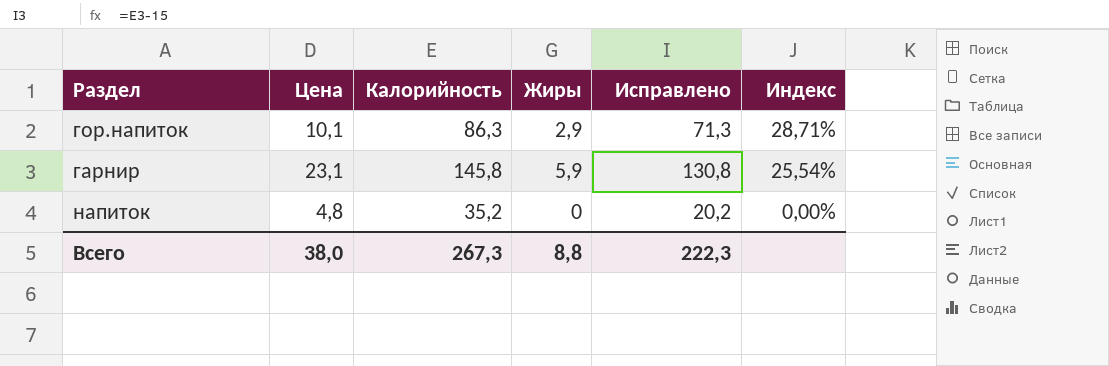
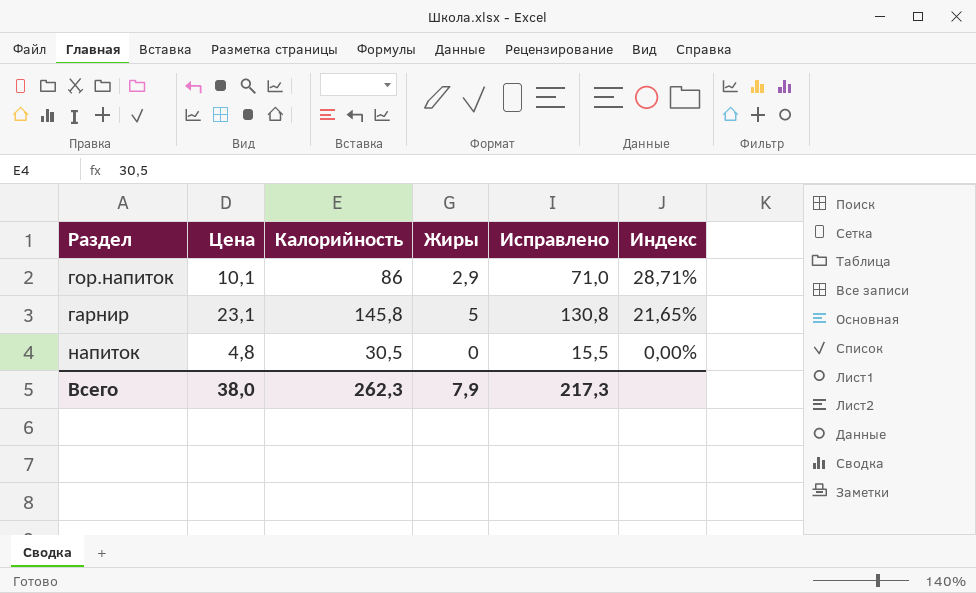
гор.напиток | Калорийность: 86,3 -> 86
гор.напиток | Исправлено: 71,3 -> 71,0
гарнир | Жиры: 5,9 -> 5
гарнир | Индекс: 25,54% -> 21,65%
напиток | Калорийность: 35,2 -> 30,5
напиток | Исправлено: 20,2 -> 15,5
Всего | Калорийность: 267,3 -> 262,3
Всего | Жиры: 8,8 -> 7,9
Всего | Исправлено: 222,3 -> 217,3

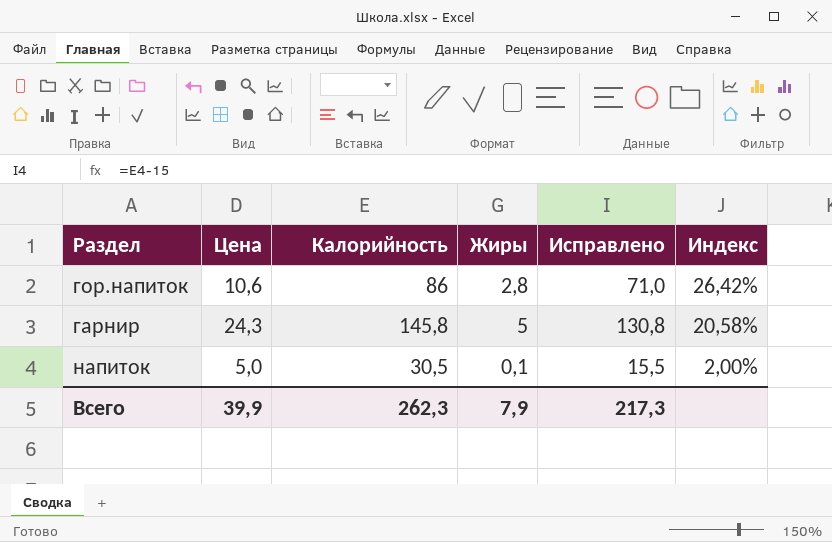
гор.напиток | Цена: 10,1 -> 10,6
гор.напиток | Жиры: 2,9 -> 2,8
гор.напиток | Индекс: 28,71% -> 26,42%
гарнир | Цена: 23,1 -> 24,3
гарнир | Индекс: 21,65% -> 20,58%
напиток | Цена: 4,8 -> 5,0
напиток | Жиры: 0 -> 0,1
напиток | Индекс: 0,00% -> 2,00%
Всего | Цена: 38,0 -> 39,9

